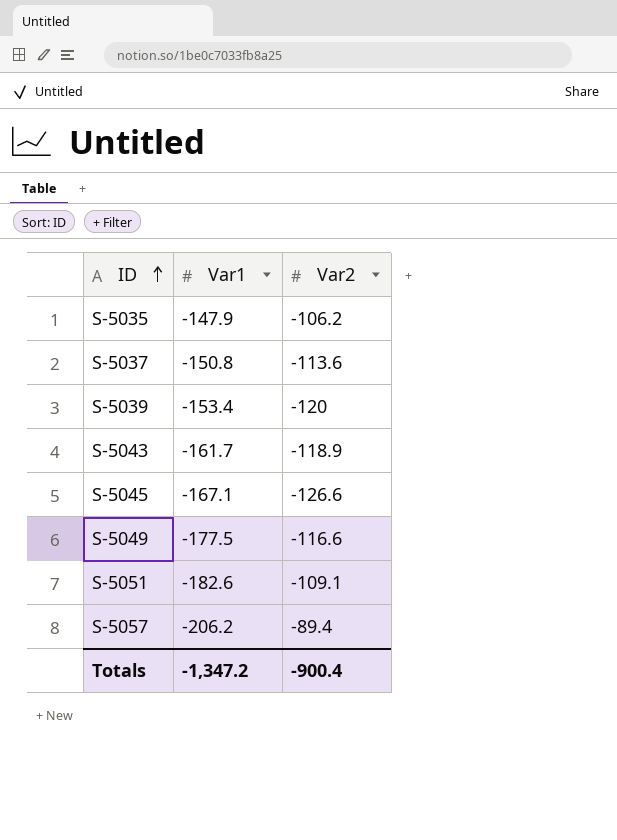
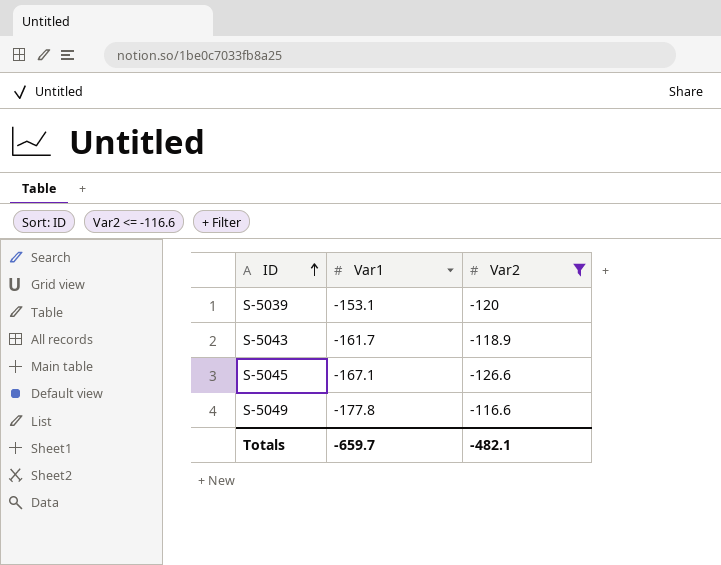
filter: none -> Var2 <= -116.6
S-5039 | Var1: -153.4 -> -153.1
S-5049 | Var1: -177.5 -> -177.8
Totals | Var1: -1,347.2 -> -659.7
Totals | Var2: -900.4 -> -482.1

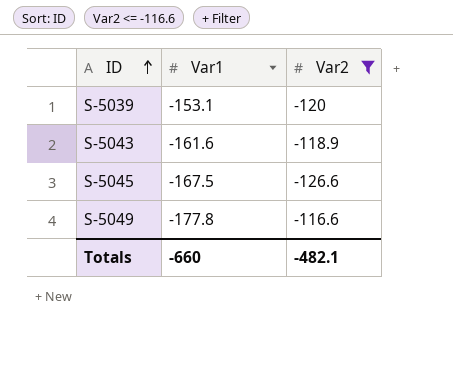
S-5043 | Var1: -161.7 -> -161.6
S-5045 | Var1: -167.1 -> -167.5
Totals | Var1: -659.7 -> -660

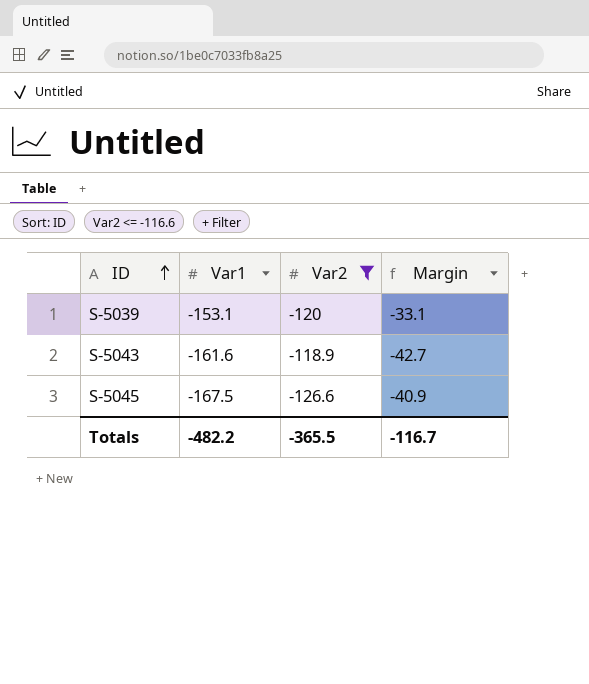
column Margin | formula: none -> [Var1] - [Var2]
row S-5049: -177.8 | -116.6 -> none
Totals | Var1: -660 -> -482.2
Totals | Var2: -482.1 -> -365.5

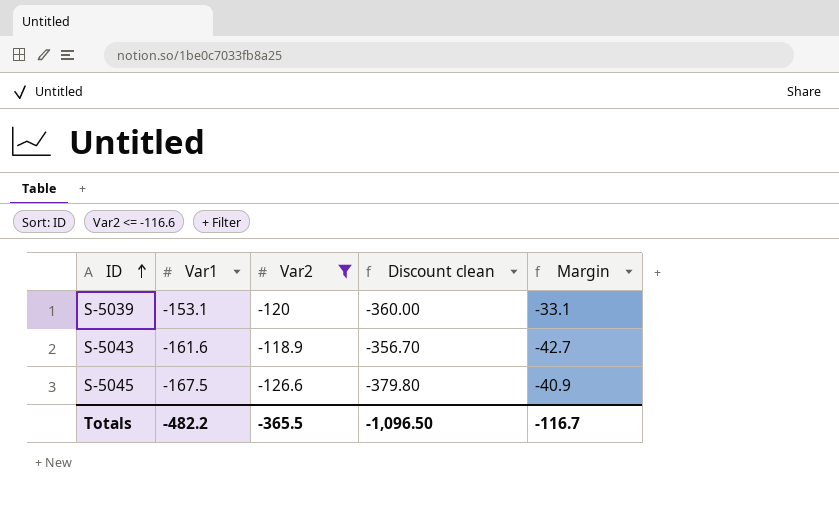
column Discount clean | formula: none -> [Var2] * 3

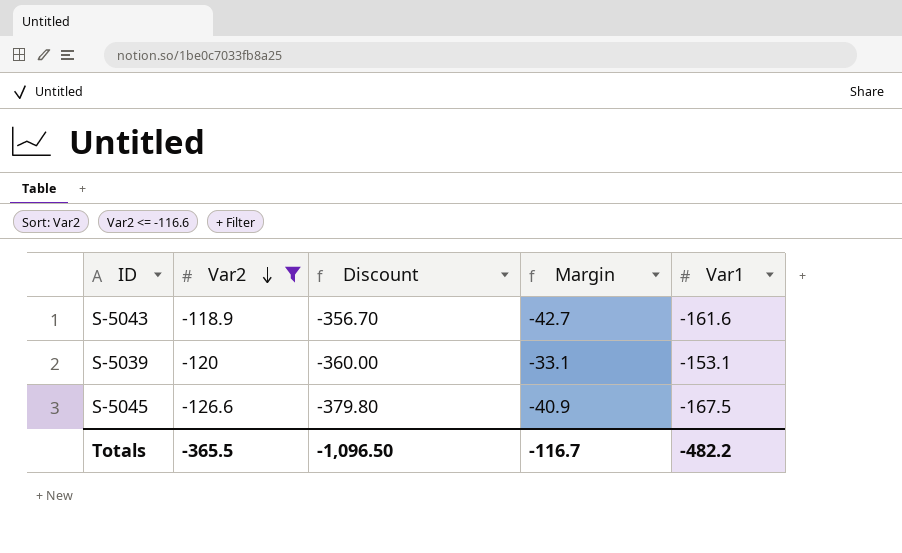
row order: ID ascending -> Var2 descending
column name: Discount clean -> Discount
column Var1 | position: 2 -> 5

